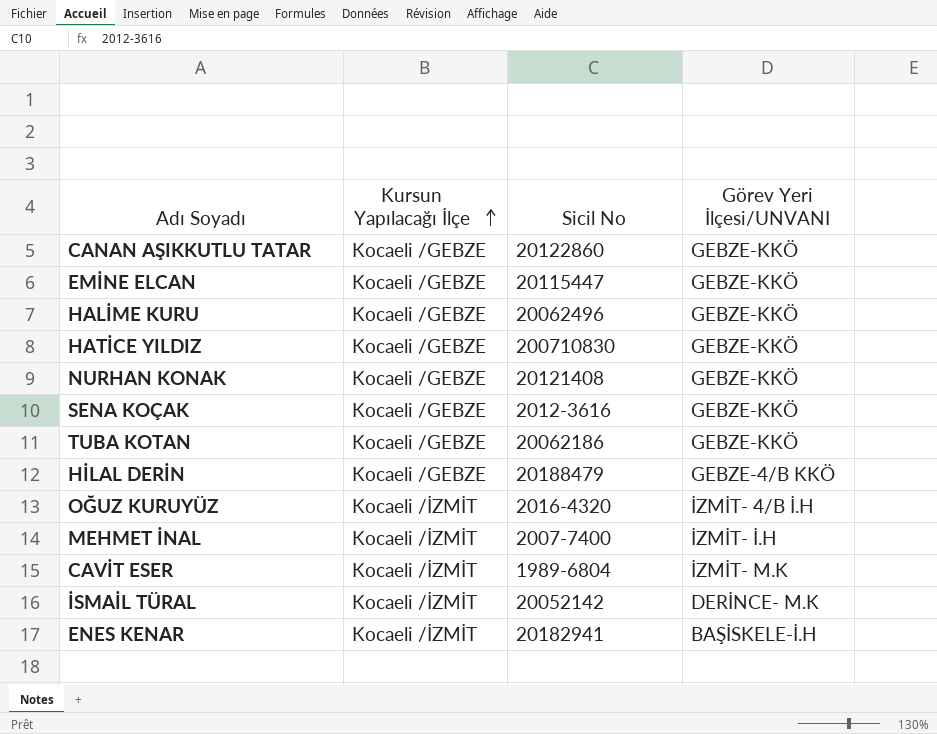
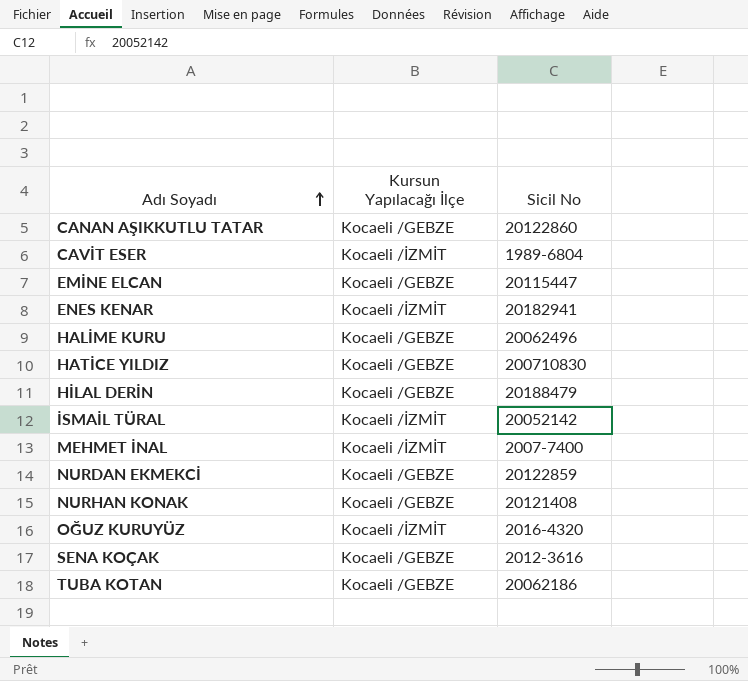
row order: Kursun Yapılacağı İlçe ascending -> Adı Soyadı ascending
column Görev Yeri İlçesi/UNVANI | position: 4 -> none
row NURDAN EKMEKCİ: none -> Kocaeli /GEBZE | 20122859

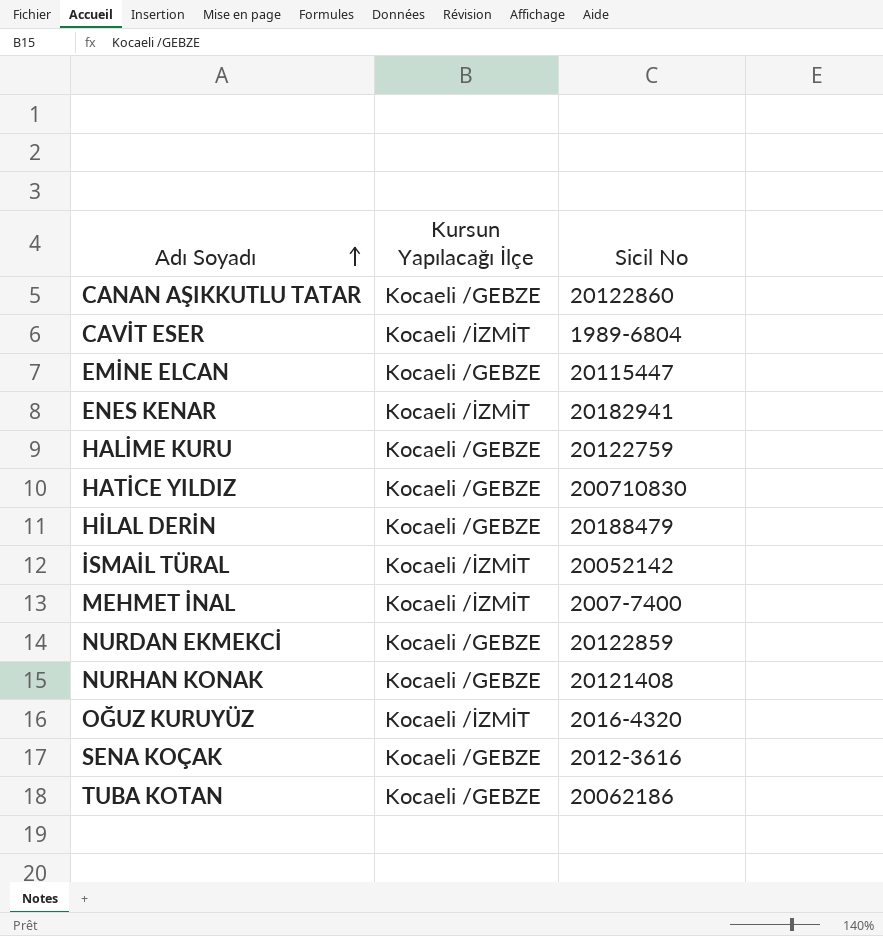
HALİME KURU | Sicil No: 20062496 -> 20122759

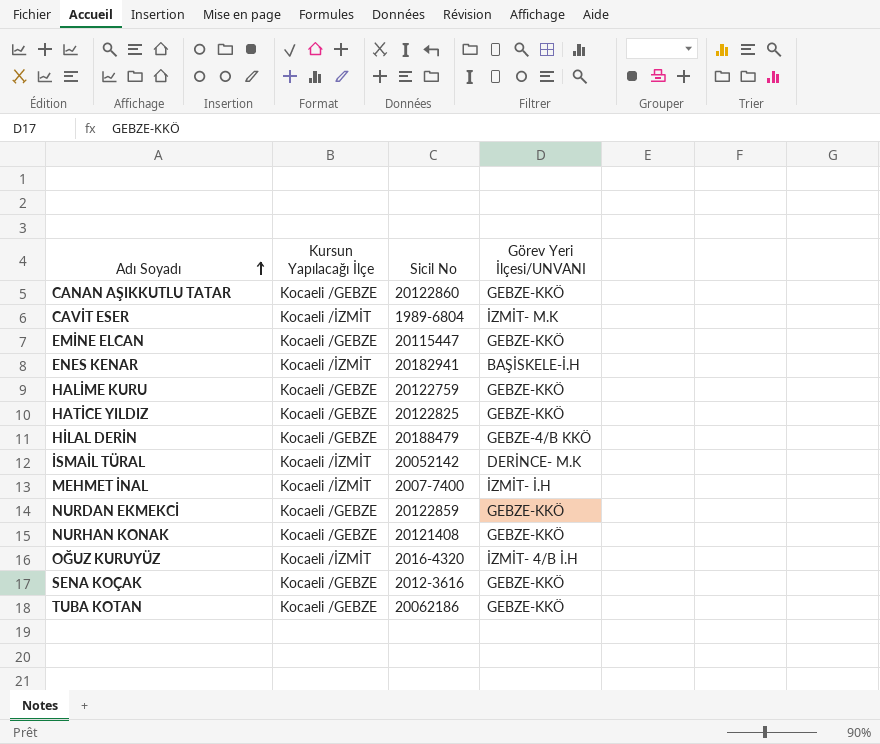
column Görev Yeri İlçesi/UNVANI | position: none -> 4
HATİCE YILDIZ | Sicil No: 200710830 -> 20122825

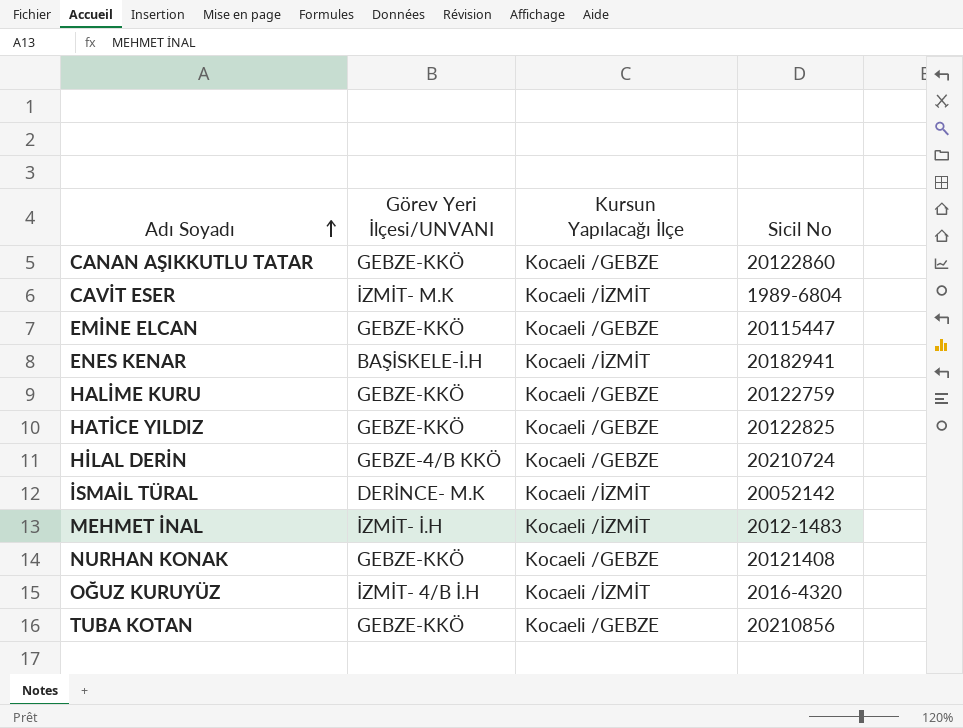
column Görev Yeri İlçesi/UNVANI | position: 4 -> 2
row NURDAN EKMEKCİ: Kocaeli /GEBZE | 20122859 | GEBZE-KKÖ -> none
row SENA KOÇAK: Kocaeli /GEBZE | 2012-3616 | GEBZE-KKÖ -> none
HİLAL DERİN | Sicil No: 20188479 -> 20210724
MEHMET İNAL | Sicil No: 2007-7400 -> 2012-1483
TUBA KOTAN | Sicil No: 20062186 -> 20210856

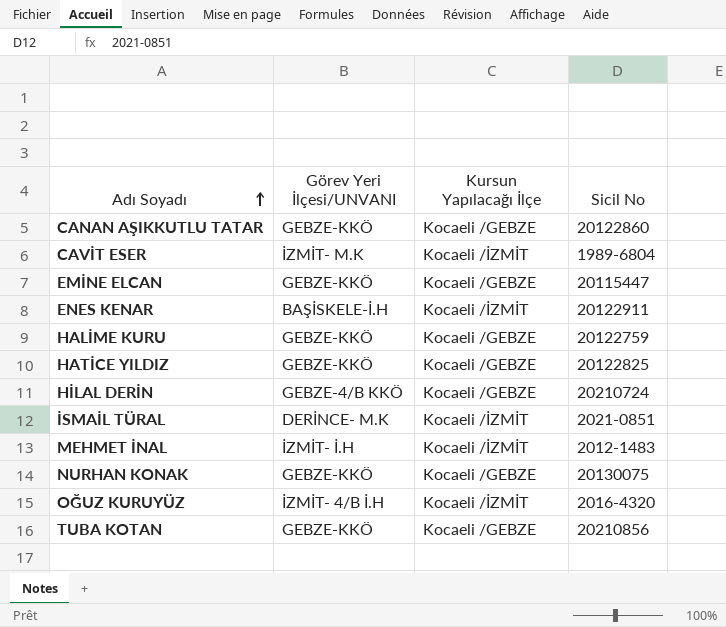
ENES KENAR | Sicil No: 20182941 -> 20122911
İSMAİL TÜRAL | Sicil No: 20052142 -> 2021-0851
NURHAN KONAK | Sicil No: 20121408 -> 20130075

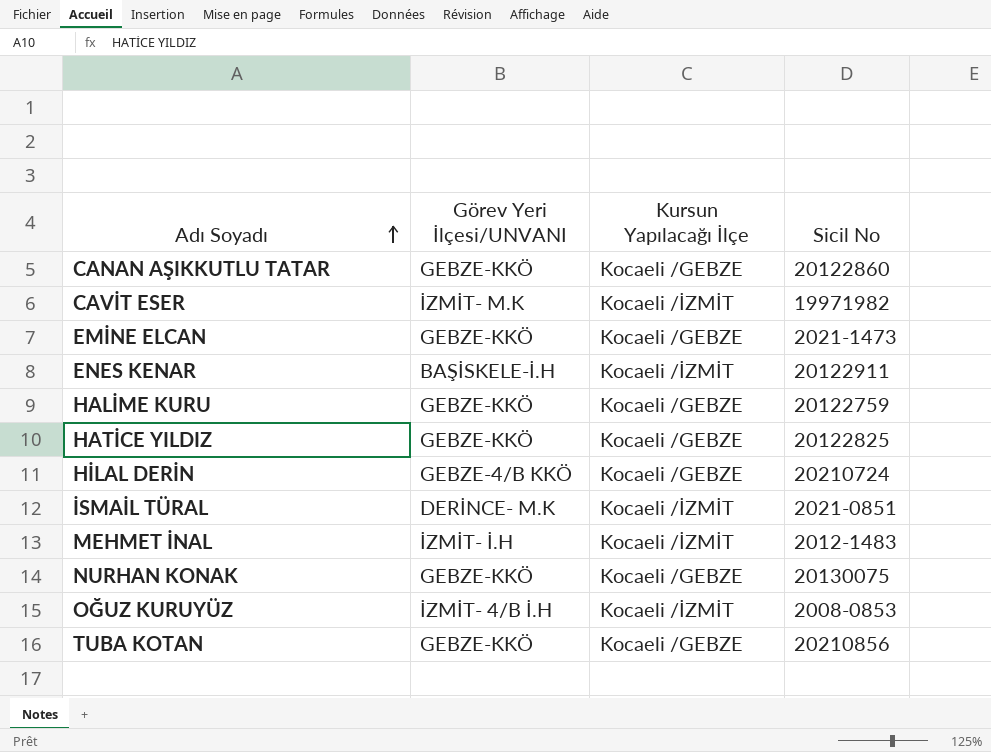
CAVİT ESER | Sicil No: 1989-6804 -> 19971982
EMİNE ELCAN | Sicil No: 20115447 -> 2021-1473
OĞUZ KURUYÜZ | Sicil No: 2016-4320 -> 2008-0853

